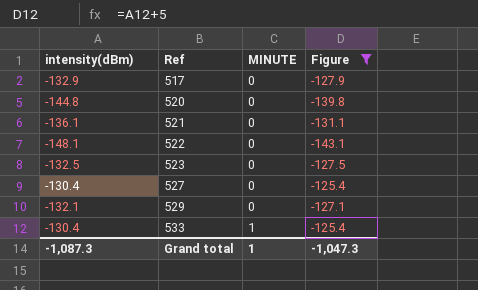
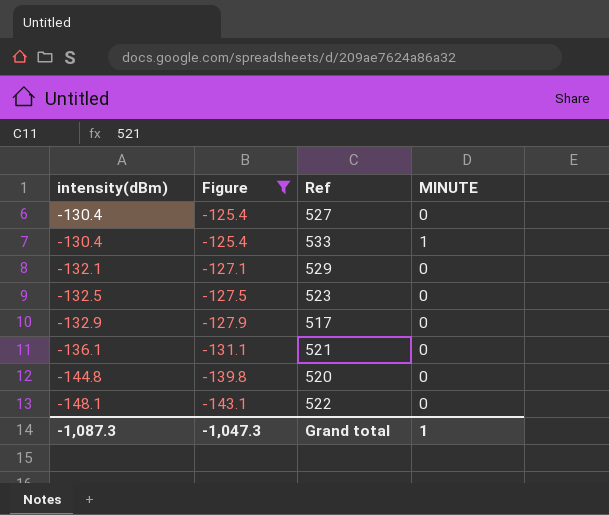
row order: Ref ascending -> intensity(dBm) descending
column Figure | position: 4 -> 2

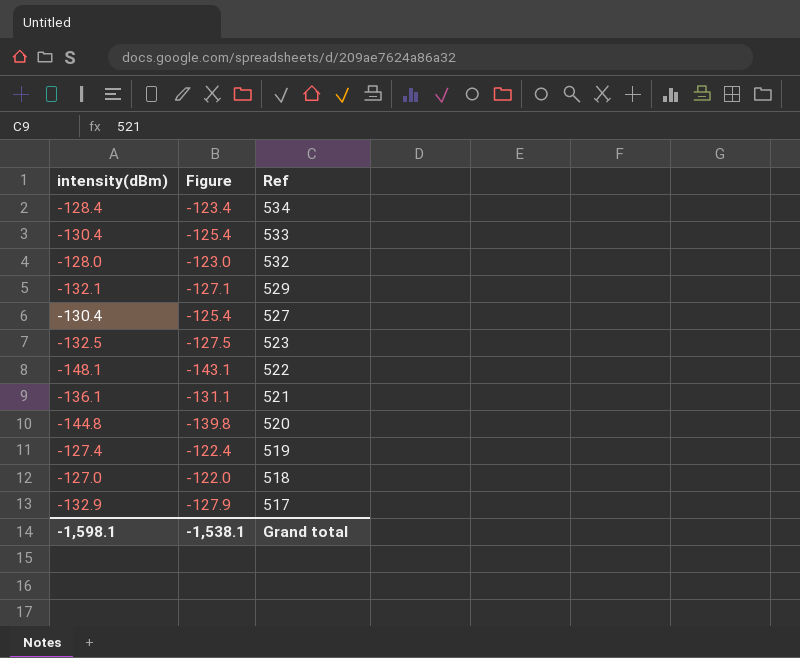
filter: Figure <= -125.4 -> none
row order: intensity(dBm) descending -> Ref descending
column MINUTE | position: 4 -> none
Grand total | intensity(dBm): -1,087.3 -> -1,598.1
Grand total | Figure: -1,047.3 -> -1,538.1

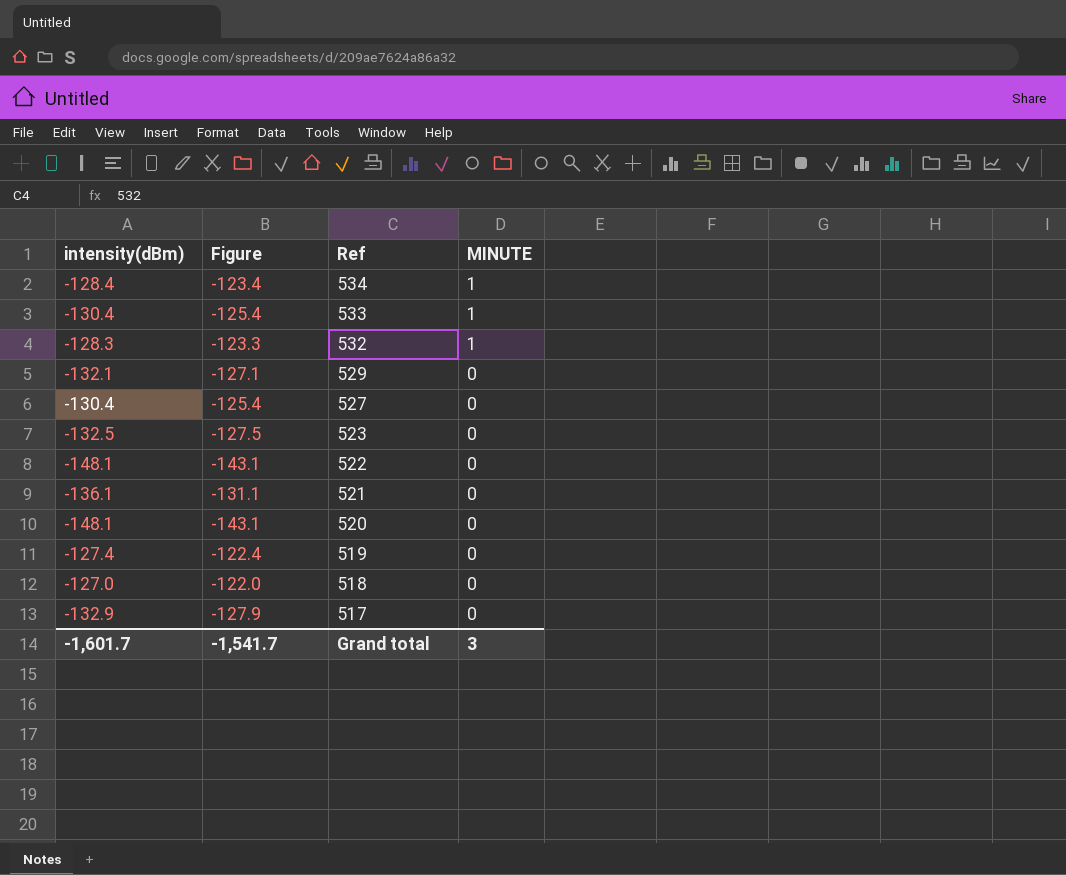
column MINUTE | position: none -> 4
532 | intensity(dBm): -128.0 -> -128.3
532 | Figure: -123.0 -> -123.3
520 | intensity(dBm): -144.8 -> -148.1
520 | Figure: -139.8 -> -143.1
Grand total | intensity(dBm): -1,598.1 -> -1,601.7
Grand total | Figure: -1,538.1 -> -1,541.7

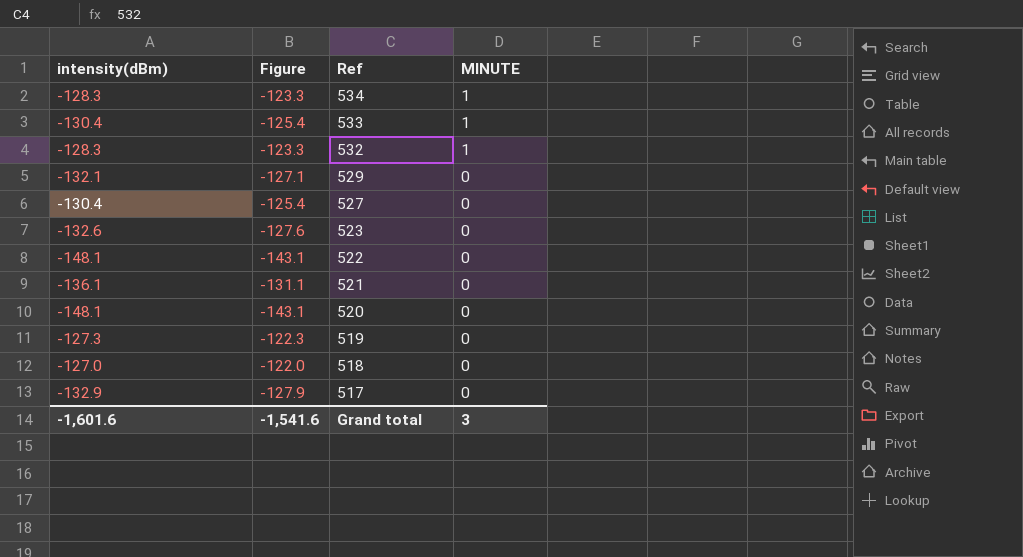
534 | intensity(dBm): -128.4 -> -128.3
534 | Figure: -123.4 -> -123.3
523 | intensity(dBm): -132.5 -> -132.6
523 | Figure: -127.5 -> -127.6
519 | intensity(dBm): -127.4 -> -127.3
519 | Figure: -122.4 -> -122.3
Grand total | intensity(dBm): -1,601.7 -> -1,601.6
Grand total | Figure: -1,541.7 -> -1,541.6

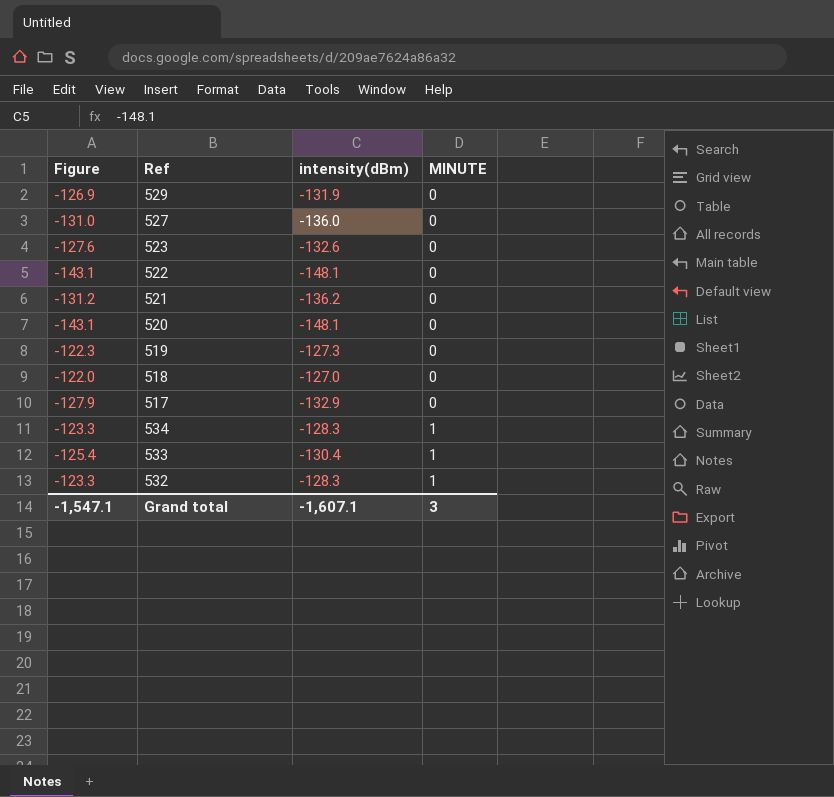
row order: Ref descending -> MINUTE ascending
column intensity(dBm) | position: 1 -> 3
529 | Figure: -127.1 -> -126.9
529 | intensity(dBm): -132.1 -> -131.9
527 | Figure: -125.4 -> -131.0
527 | intensity(dBm): -130.4 -> -136.0
521 | Figure: -131.1 -> -131.2
521 | intensity(dBm): -136.1 -> -136.2
Grand total | Figure: -1,541.6 -> -1,547.1
Grand total | intensity(dBm): -1,601.6 -> -1,607.1

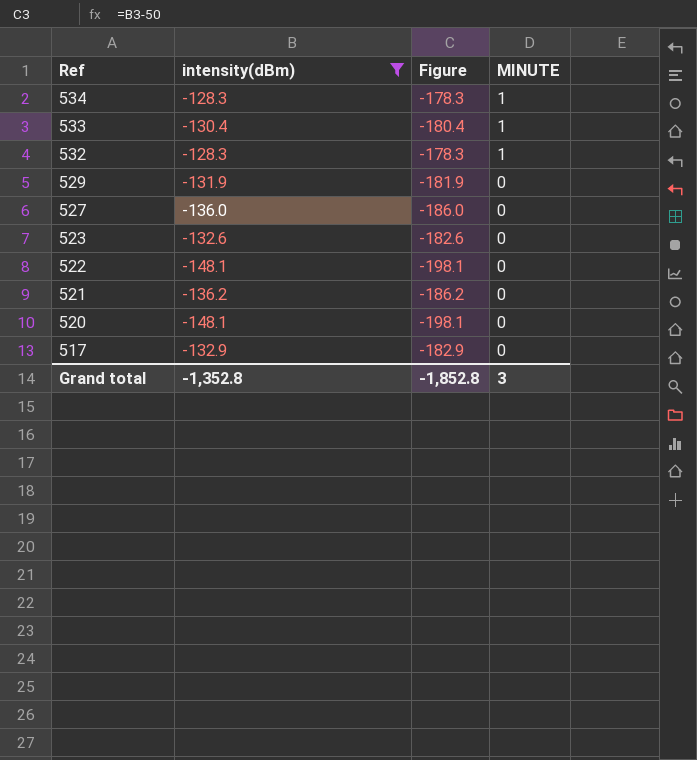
filter: none -> intensity(dBm) <= -128.3
row order: MINUTE ascending -> Ref descending
column Figure | formula: [intensity(dBm)] + 5 -> [intensity(dBm)] - 50
column Figure | position: 1 -> 3
Grand total | intensity(dBm): -1,607.1 -> -1,352.8
Grand total | Figure: -1,547.1 -> -1,852.8

